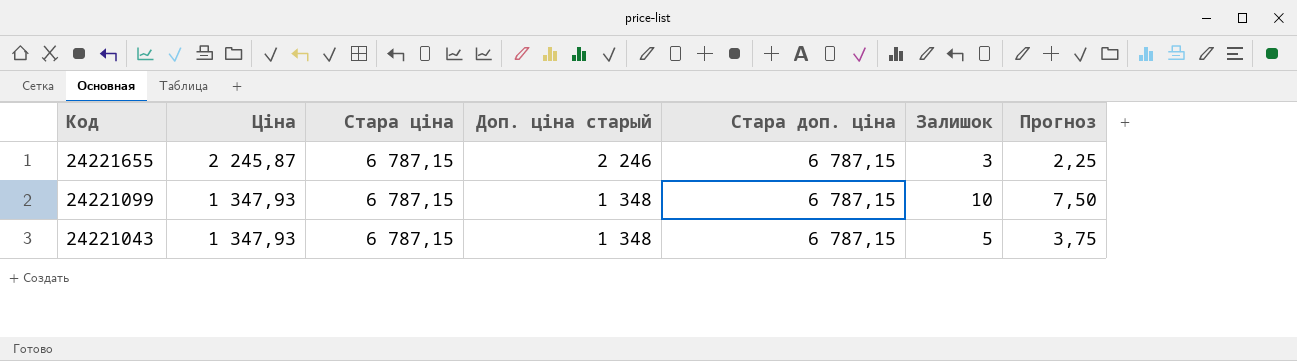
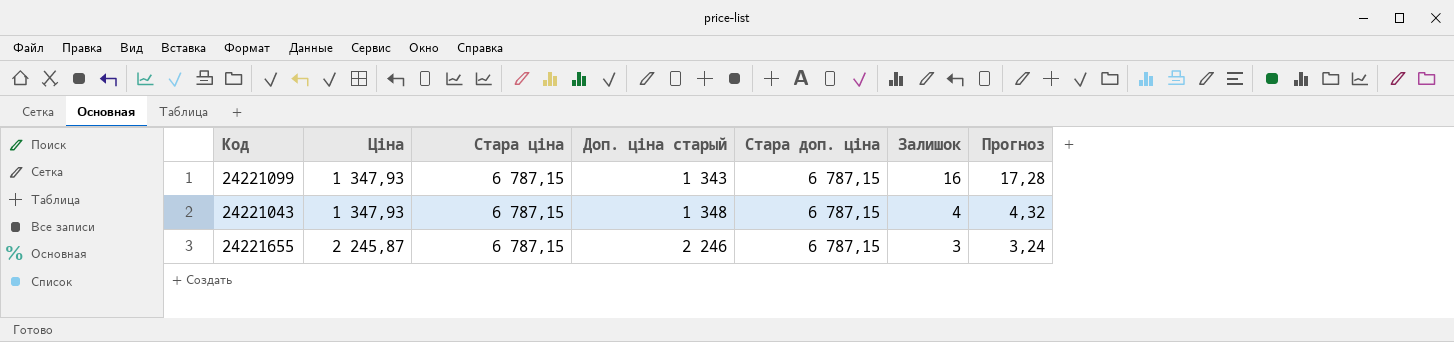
row order: Код descending -> Ціна ascending
column Прогноз | formula: [Залишок] * 0,75 -> [Залишок] * 1,08
24221099 | Доп. ціна старый: 1 348 -> 1 343
24221099 | Залишок: 10 -> 16
24221043 | Залишок: 5 -> 4

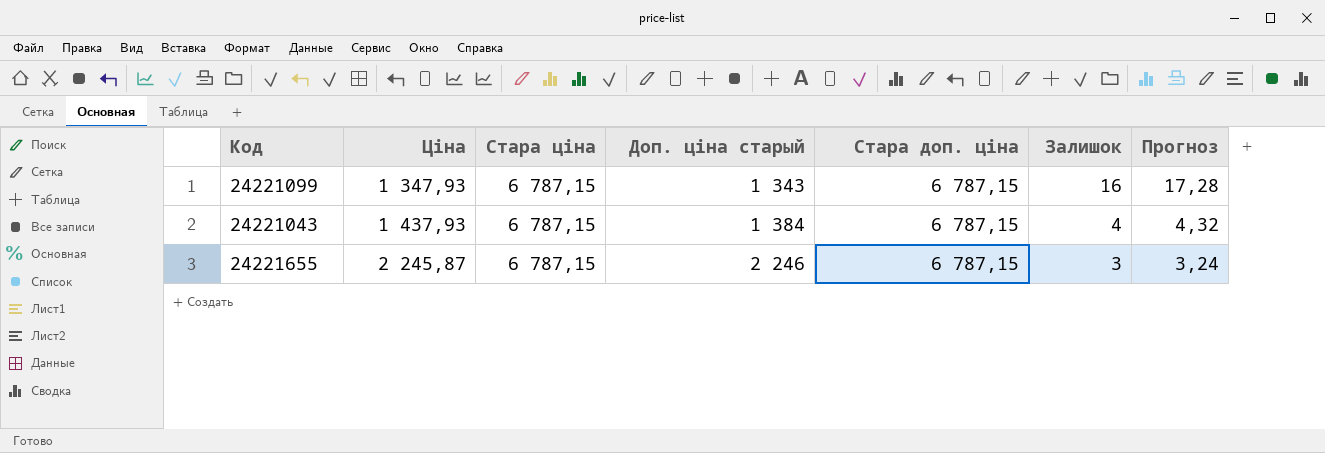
24221043 | Ціна: 1 347,93 -> 1 437,93
24221043 | Доп. ціна старый: 1 348 -> 1 384

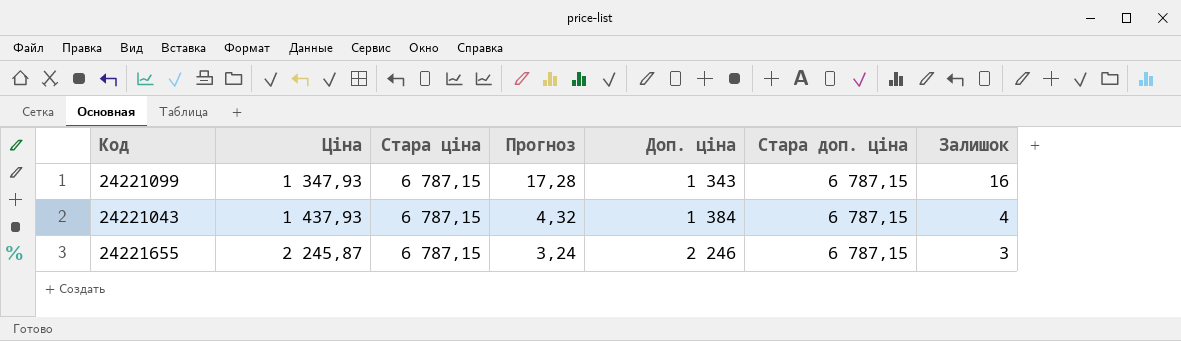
column Прогноз | position: 7 -> 4
column name: Доп. ціна старый -> Доп. ціна

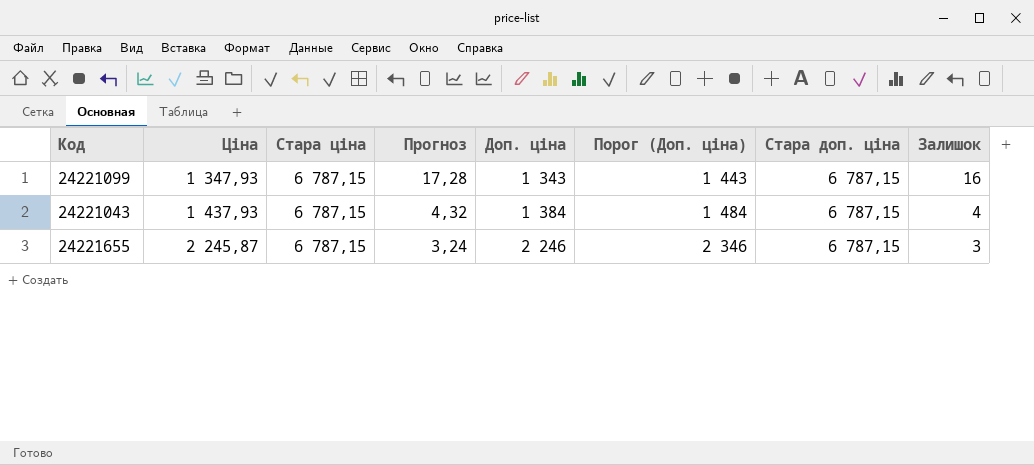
column Порог (Доп. ціна) | formula: none -> [Доп. ціна] + 100

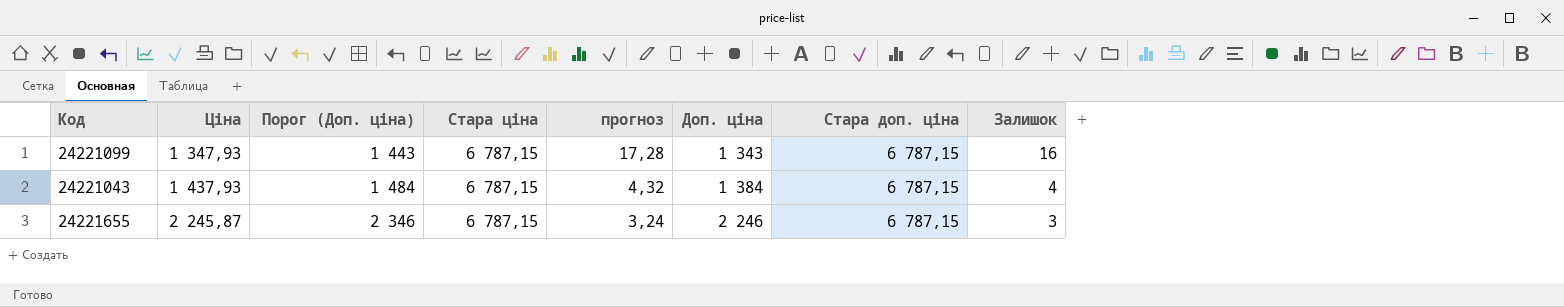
column Порог (Доп. ціна) | position: 6 -> 3
column name: Прогноз -> прогноз

